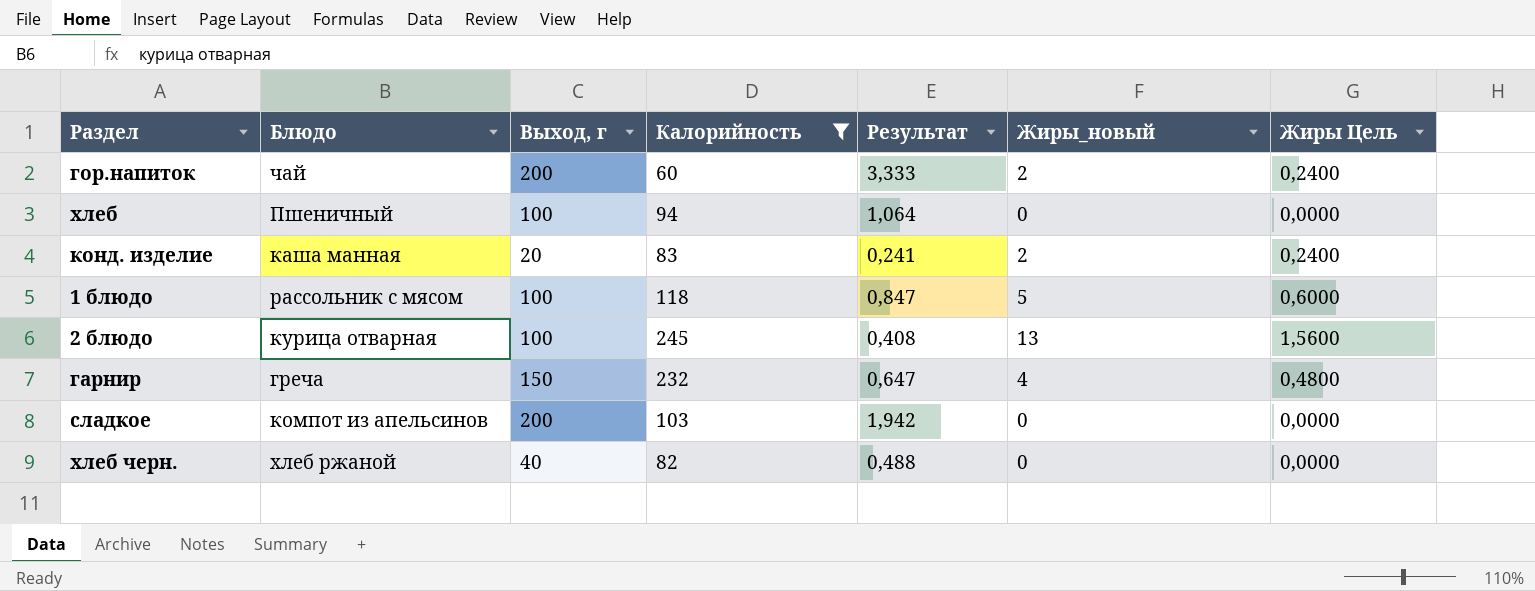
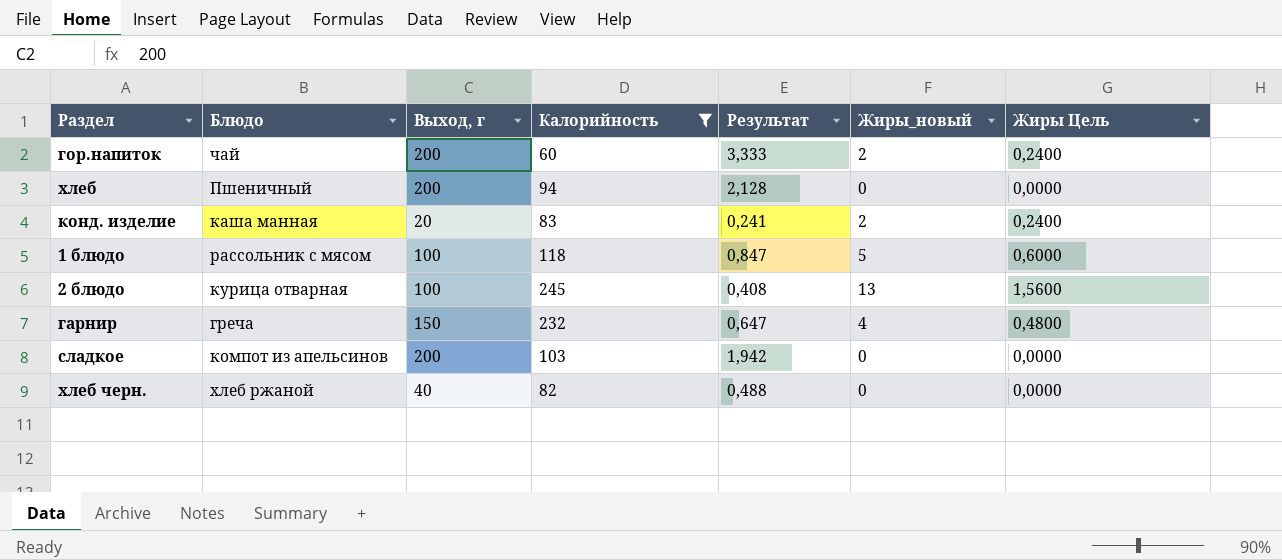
хлеб | Выход, г: 100 -> 200
хлеб | Результат: 1,064 -> 2,128

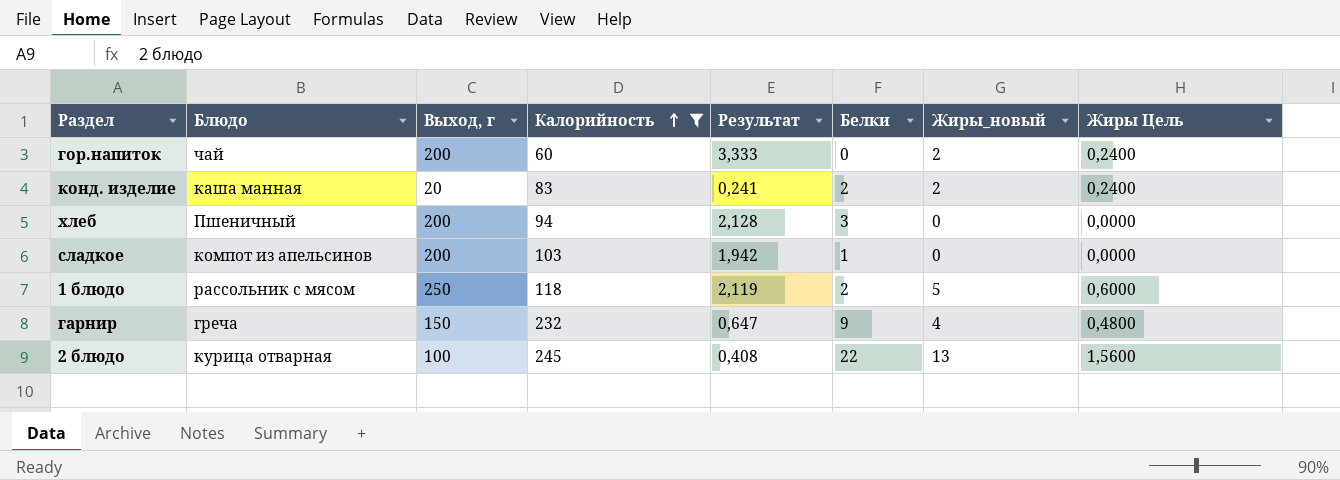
row order: none -> Калорийность ascending
column Белки | position: none -> 6
row хлеб черн.: хлеб ржаной | 40 | 82 | 0,488 | 0 | 0,0000 -> none
1 блюдо | Выход, г: 100 -> 250
1 блюдо | Результат: 0,847 -> 2,119

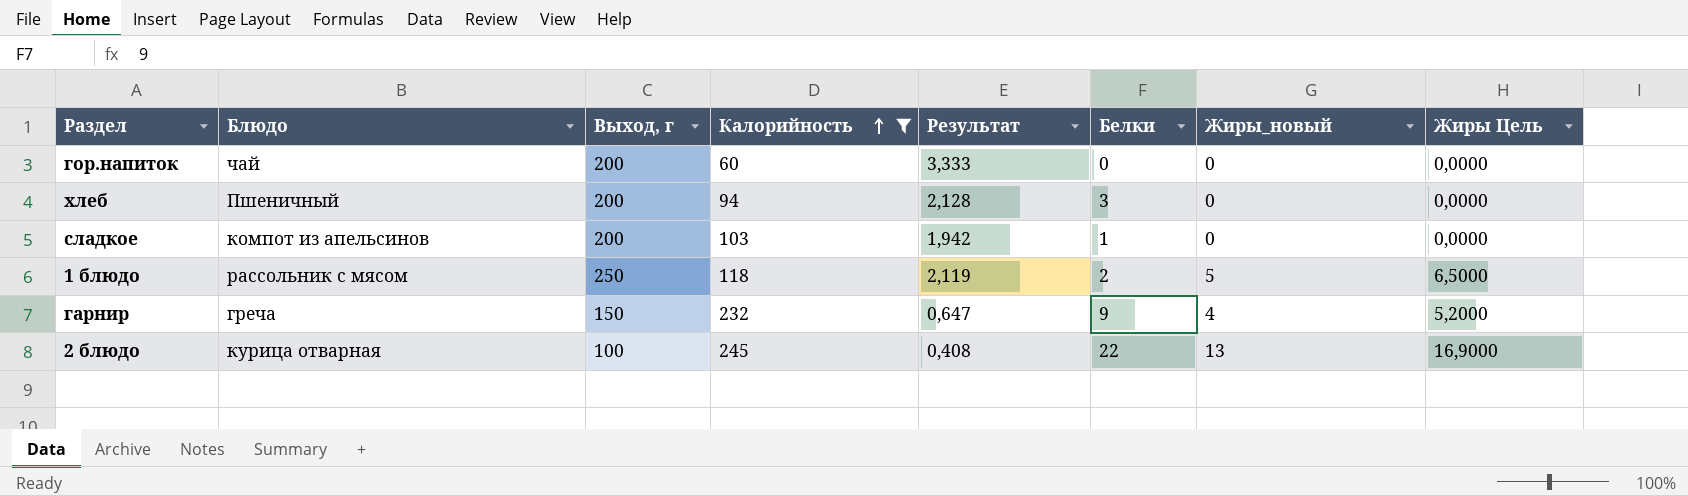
column Жиры Цель | formula: [Жиры_новый] * 0,12 -> [Жиры_новый] * 1,3
row конд. изделие: каша манная | 20 | 83 | 0,241 | 2 | 2 | 0,2400 -> none
гор.напиток | Жиры_новый: 2 -> 0

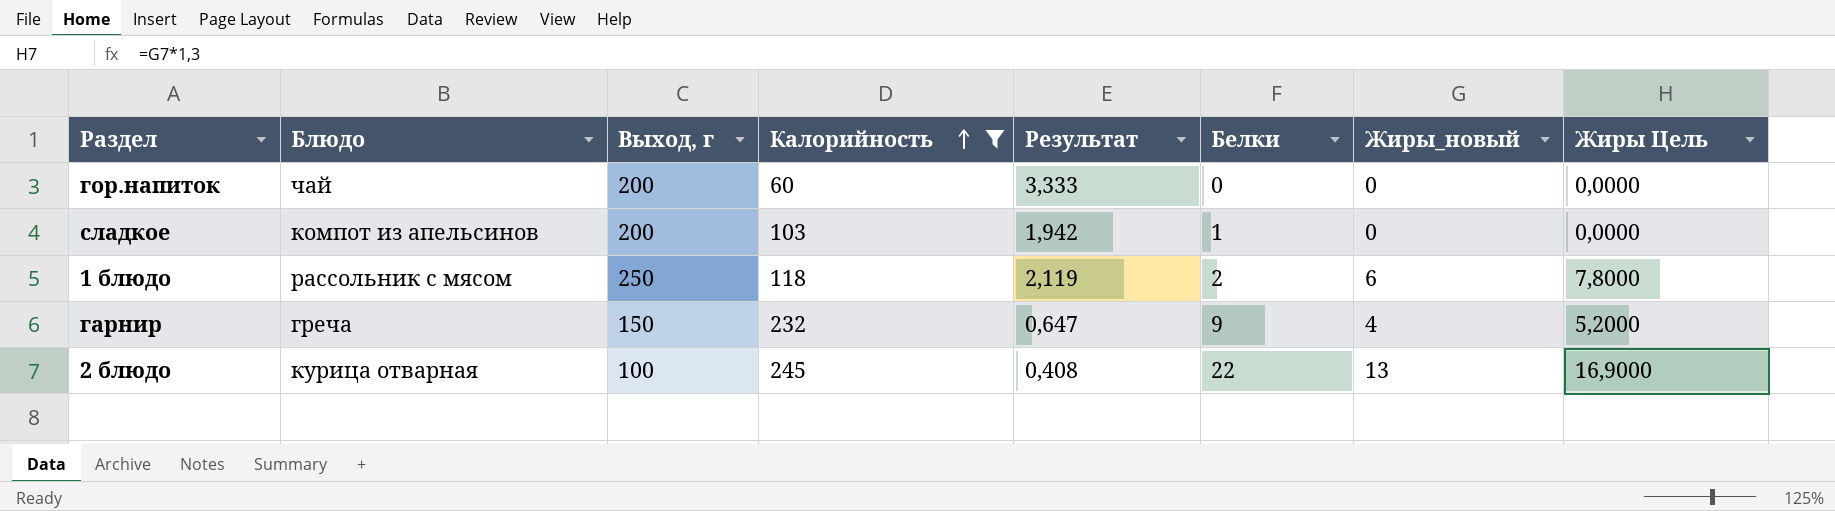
row хлеб: Пшеничный | 200 | 94 | 2,128 | 3 | 0 | 0,0000 -> none
1 блюдо | Жиры_новый: 5 -> 6
1 блюдо | Жиры Цель: 6,5000 -> 7,8000

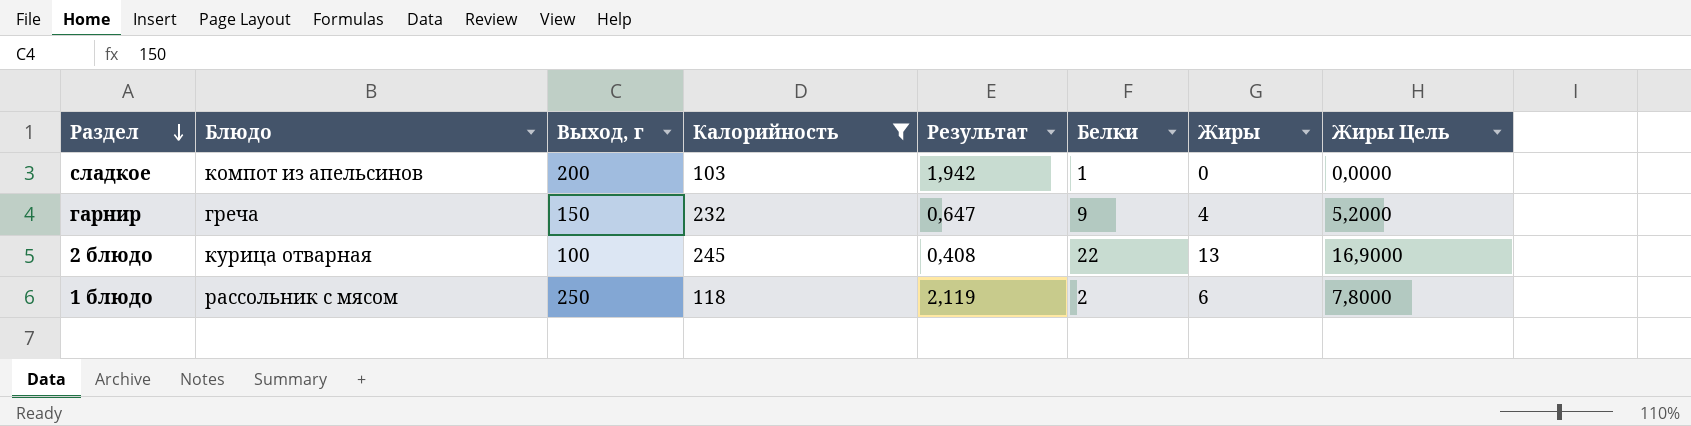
row order: Калорийность ascending -> Раздел descending
column name: Жиры_новый -> Жиры
row гор.напиток: чай | 200 | 60 | 3,333 | 0 | 0 | 0,0000 -> none

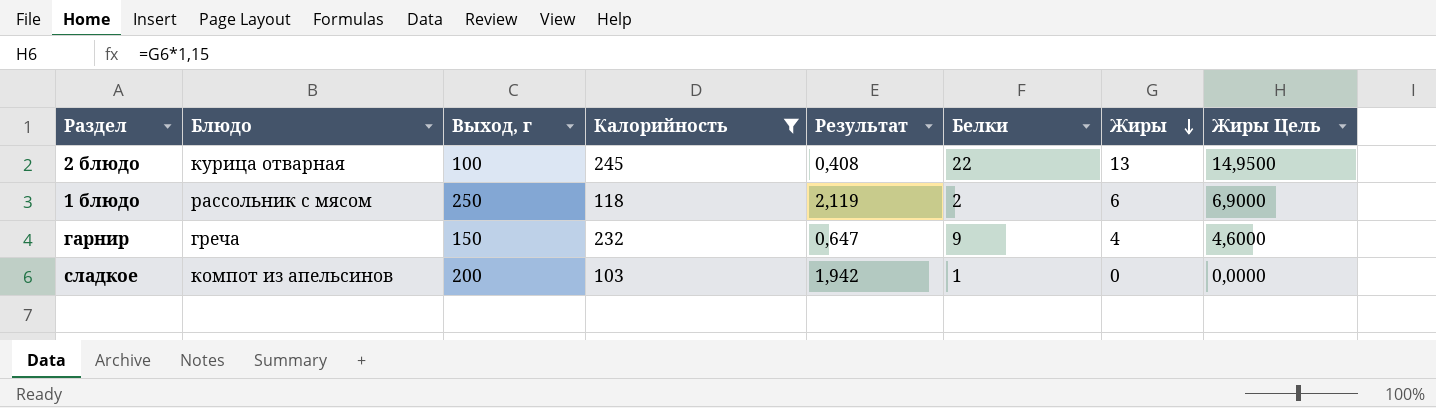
row order: Раздел descending -> Жиры descending
column Жиры Цель | formula: [Жиры] * 1,3 -> [Жиры] * 1,15

